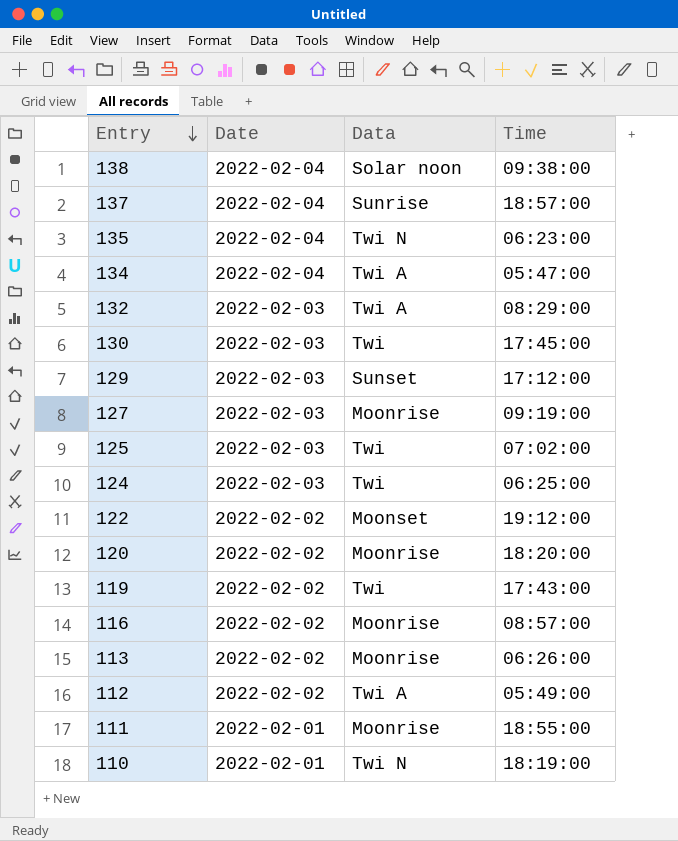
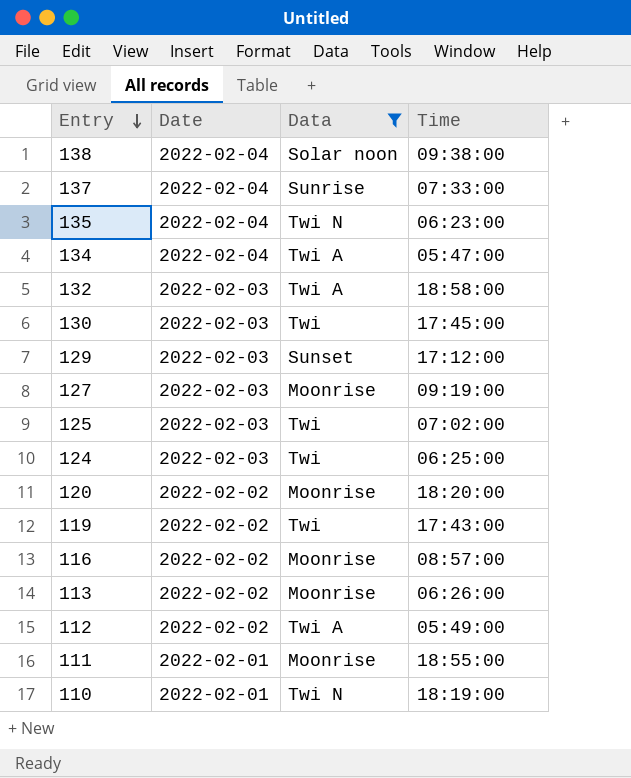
filter: none -> Data != Moonset
137 | Time: 18:57:00 -> 07:33:00
132 | Time: 08:29:00 -> 18:58:00

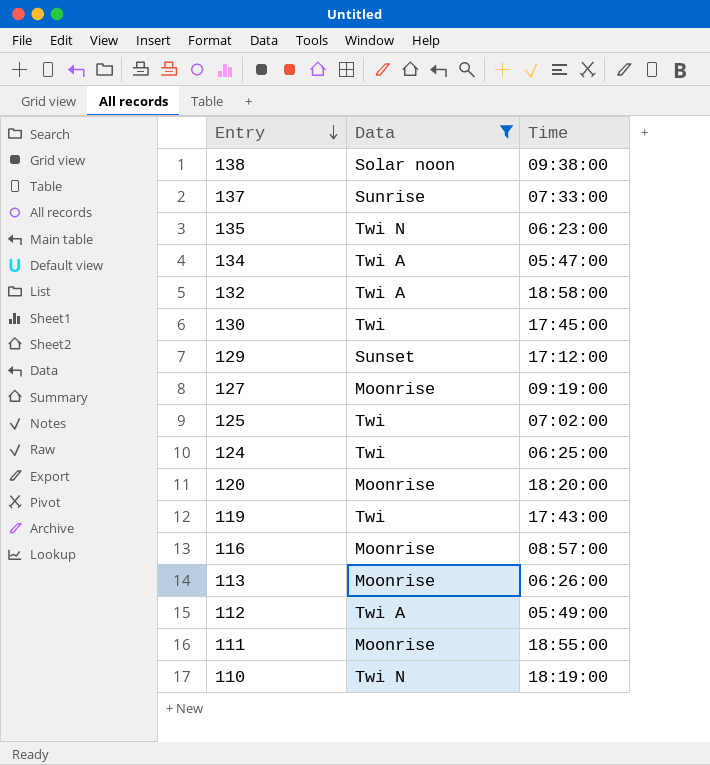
column Date | position: 2 -> none

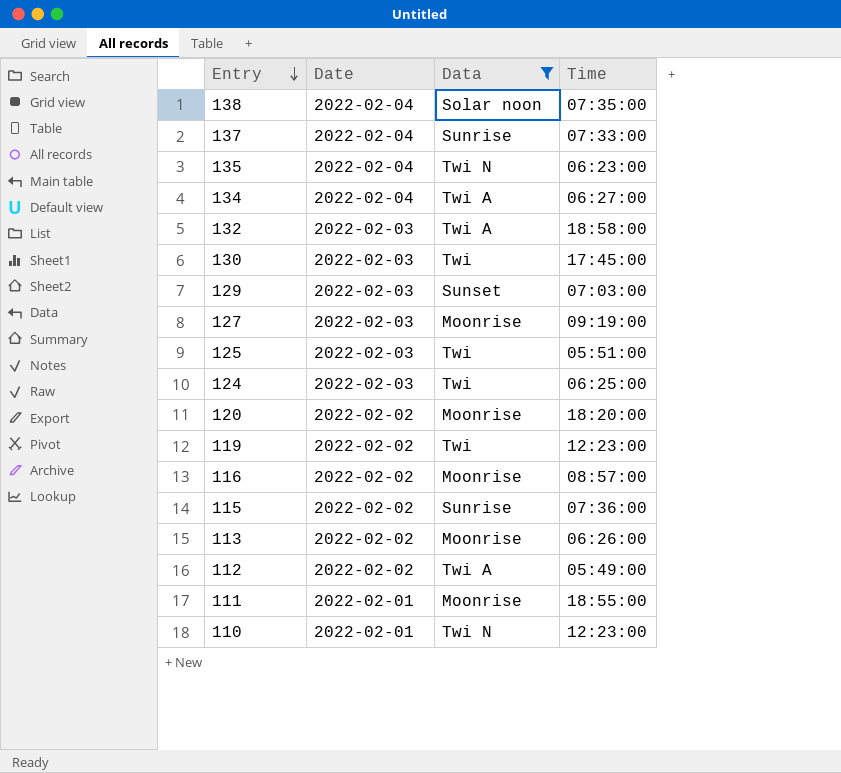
column Date | position: none -> 2
138 | Time: 09:38:00 -> 07:35:00
134 | Time: 05:47:00 -> 06:27:00
129 | Time: 17:12:00 -> 07:03:00
125 | Time: 07:02:00 -> 05:51:00
119 | Time: 17:43:00 -> 12:23:00
row 115: none -> 2022-02-02 | Sunrise | 07:36:00
110 | Time: 18:19:00 -> 12:23:00

